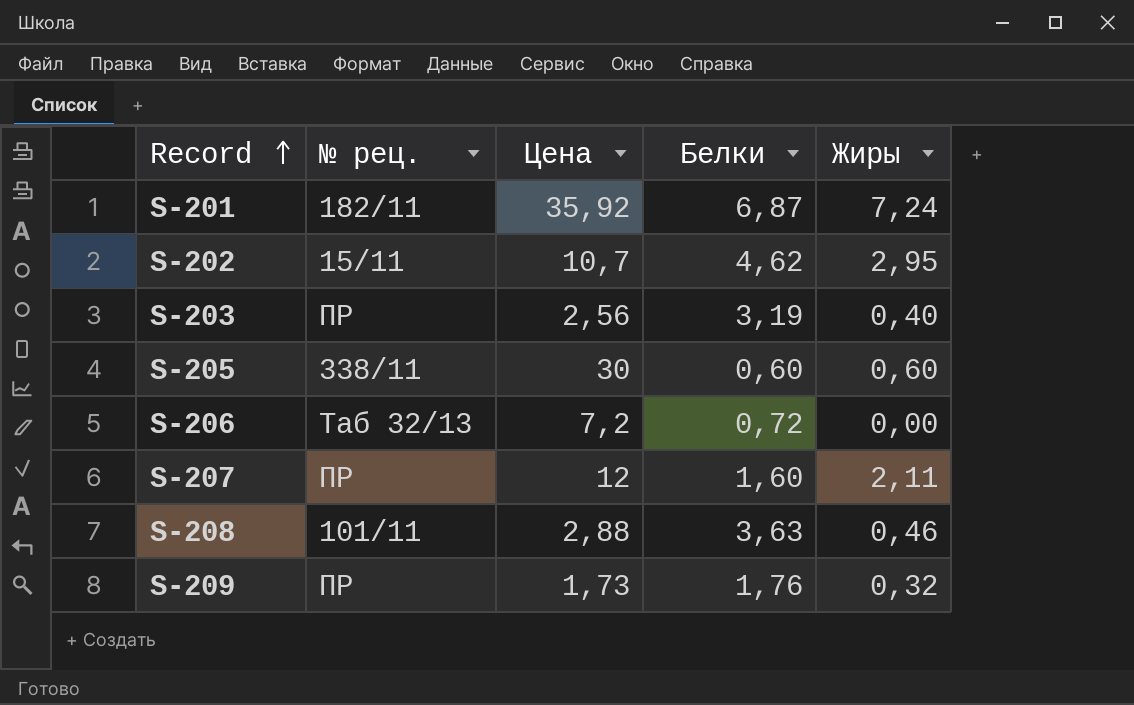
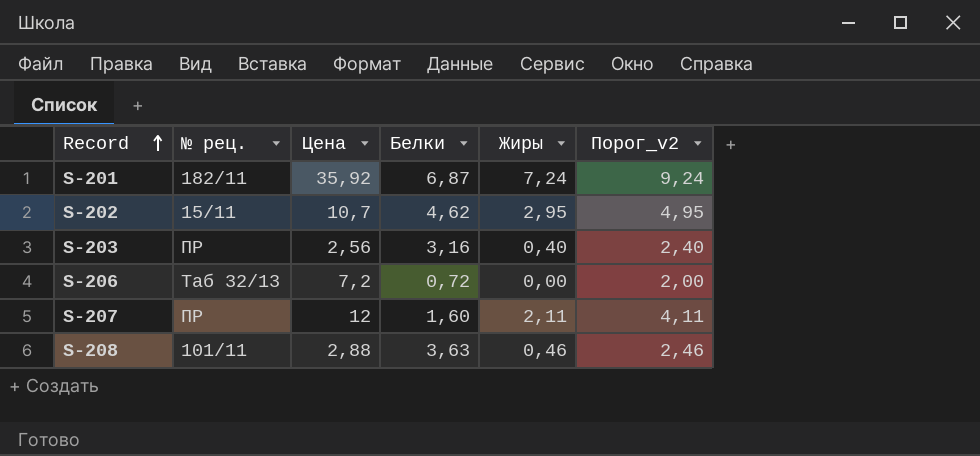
column Порог_v2 | formula: none -> [Жиры] + 2
row S-205: 338/11 | 30 | 0,60 | 0,60 -> none
row S-209: ПР | 1,73 | 1,76 | 0,32 -> none
S-203 | Белки: 3,19 -> 3,16

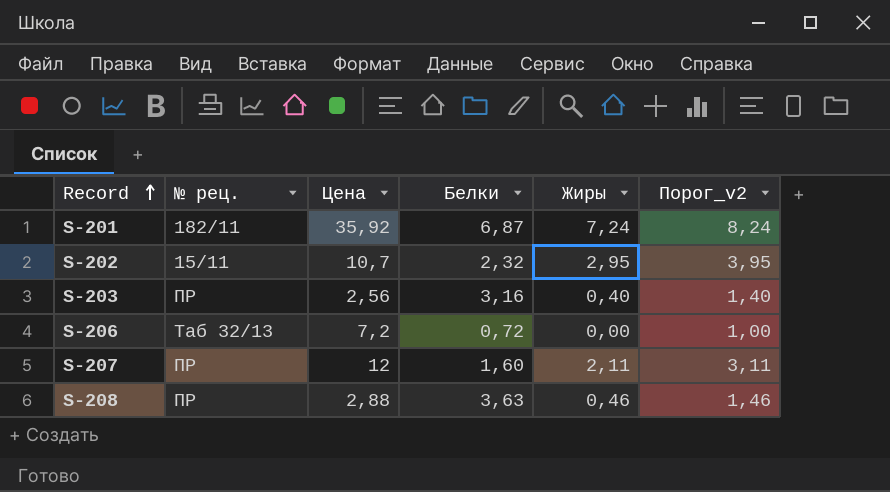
column Порог_v2 | formula: [Жиры] + 2 -> [Жиры] + 1
S-202 | Белки: 4,62 -> 2,32
S-208 | № рец.: 101/11 -> ПР

